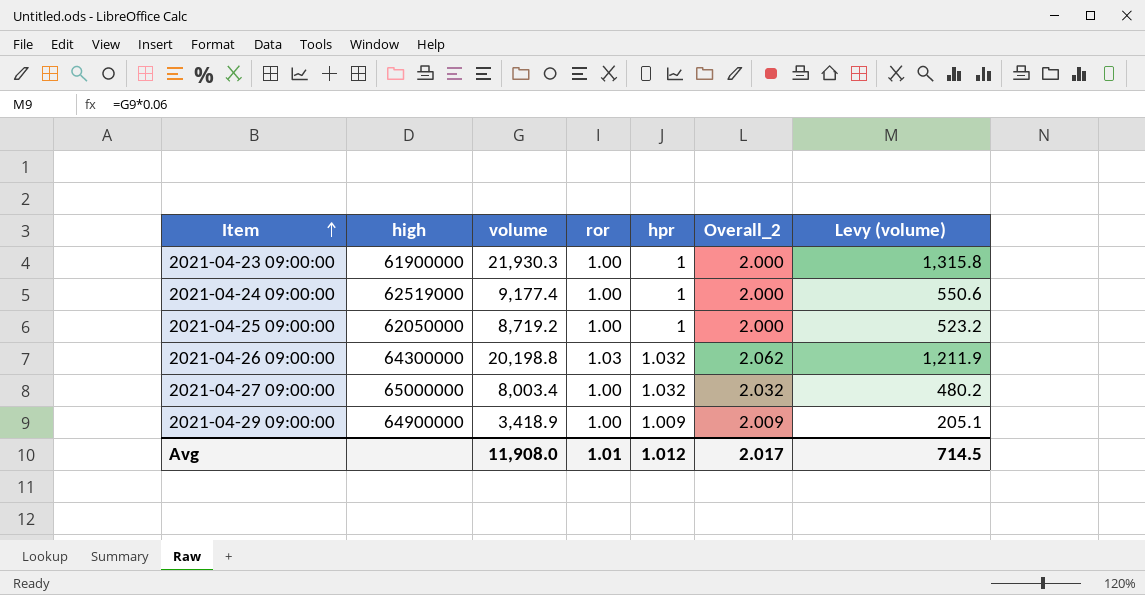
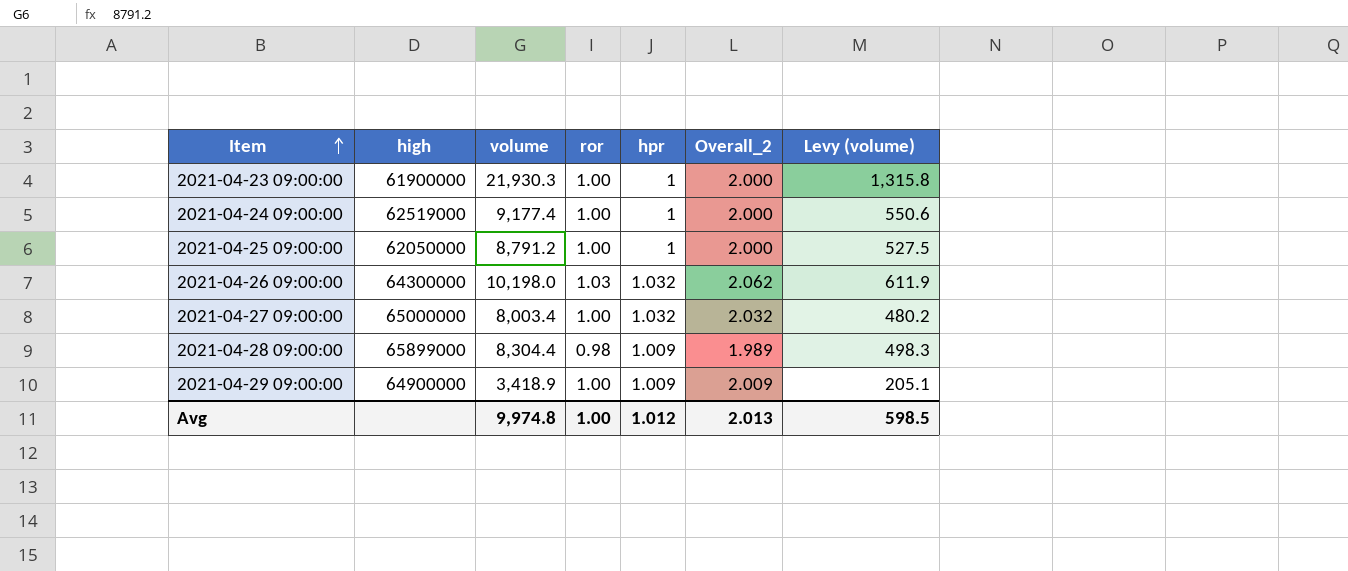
2021-04-25 09:00:00 | volume: 8,719.2 -> 8,791.2
2021-04-25 09:00:00 | Levy (volume): 523.2 -> 527.5
2021-04-26 09:00:00 | volume: 20,198.8 -> 10,198.0
2021-04-26 09:00:00 | Levy (volume): 1,211.9 -> 611.9
row 2021-04-28 09:00:00: none -> 65899000 | 8,304.4 | 0.98 | 1.009 | 1.989 | 498.3
Avg | volume: 11,908.0 -> 9,974.8
Avg | ror: 1.01 -> 1.00
Avg | Overall_2: 2.017 -> 2.013
Avg | Levy (volume): 714.5 -> 598.5

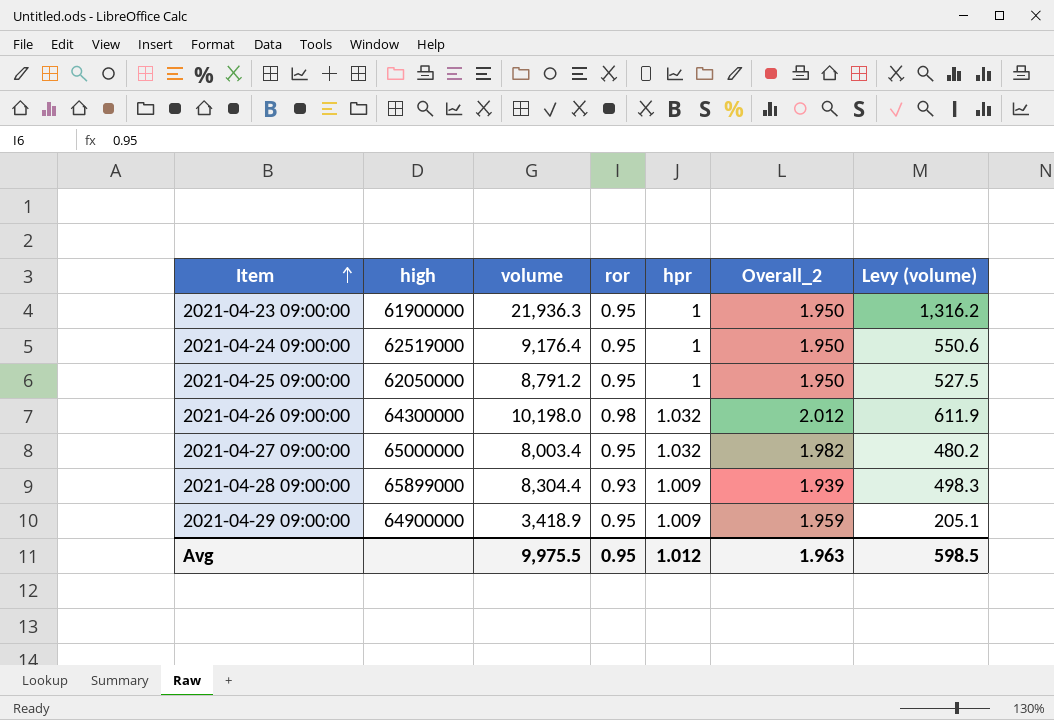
2021-04-23 09:00:00 | volume: 21,930.3 -> 21,936.3
2021-04-23 09:00:00 | ror: 1.00 -> 0.95
2021-04-23 09:00:00 | Overall_2: 2.000 -> 1.950
2021-04-23 09:00:00 | Levy (volume): 1,315.8 -> 1,316.2
2021-04-24 09:00:00 | volume: 9,177.4 -> 9,176.4
2021-04-24 09:00:00 | ror: 1.00 -> 0.95
2021-04-24 09:00:00 | Overall_2: 2.000 -> 1.950
2021-04-25 09:00:00 | ror: 1.00 -> 0.95
2021-04-25 09:00:00 | Overall_2: 2.000 -> 1.950
2021-04-26 09:00:00 | ror: 1.03 -> 0.98
2021-04-26 09:00:00 | Overall_2: 2.062 -> 2.012
2021-04-27 09:00:00 | ror: 1.00 -> 0.95
2021-04-27 09:00:00 | Overall_2: 2.032 -> 1.982
2021-04-28 09:00:00 | ror: 0.98 -> 0.93
2021-04-28 09:00:00 | Overall_2: 1.989 -> 1.939
2021-04-29 09:00:00 | ror: 1.00 -> 0.95
2021-04-29 09:00:00 | Overall_2: 2.009 -> 1.959
Avg | volume: 9,974.8 -> 9,975.5
Avg | ror: 1.00 -> 0.95
Avg | Overall_2: 2.013 -> 1.963

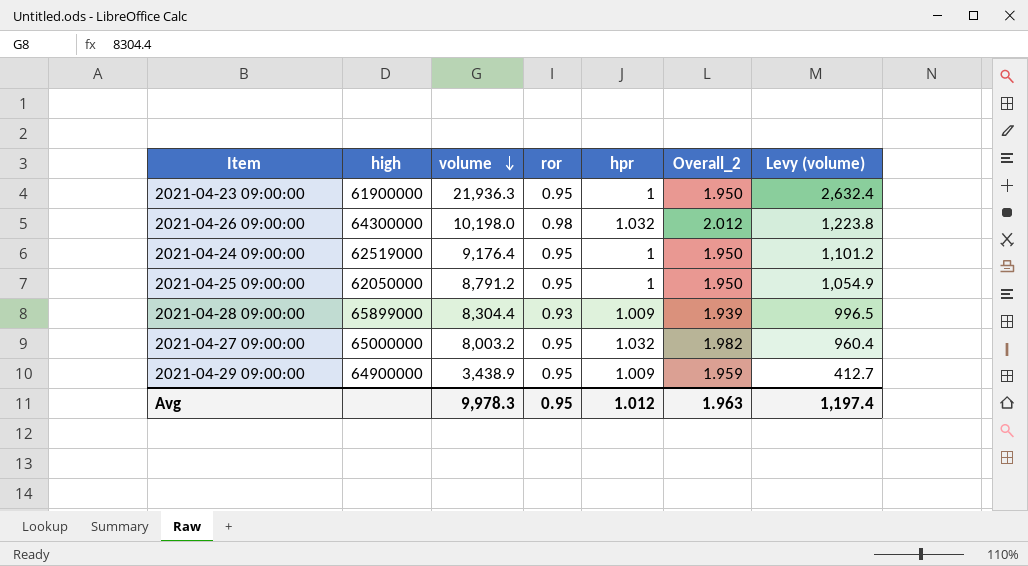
row order: Item ascending -> volume descending
column Levy (volume) | formula: [volume] * 0.06 -> [volume] * 0.12
2021-04-27 09:00:00 | volume: 8,003.4 -> 8,003.2
2021-04-29 09:00:00 | volume: 3,418.9 -> 3,438.9
Avg | volume: 9,975.5 -> 9,978.3
Avg | Levy (volume): 598.5 -> 1,197.4

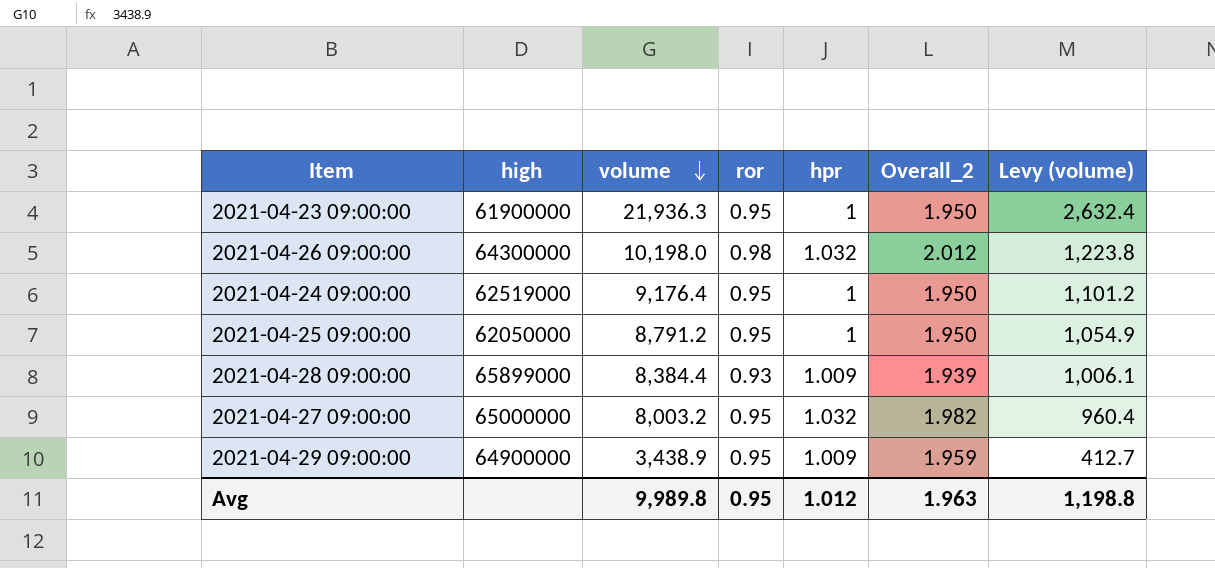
2021-04-28 09:00:00 | volume: 8,304.4 -> 8,384.4
2021-04-28 09:00:00 | Levy (volume): 996.5 -> 1,006.1
Avg | volume: 9,978.3 -> 9,989.8
Avg | Levy (volume): 1,197.4 -> 1,198.8

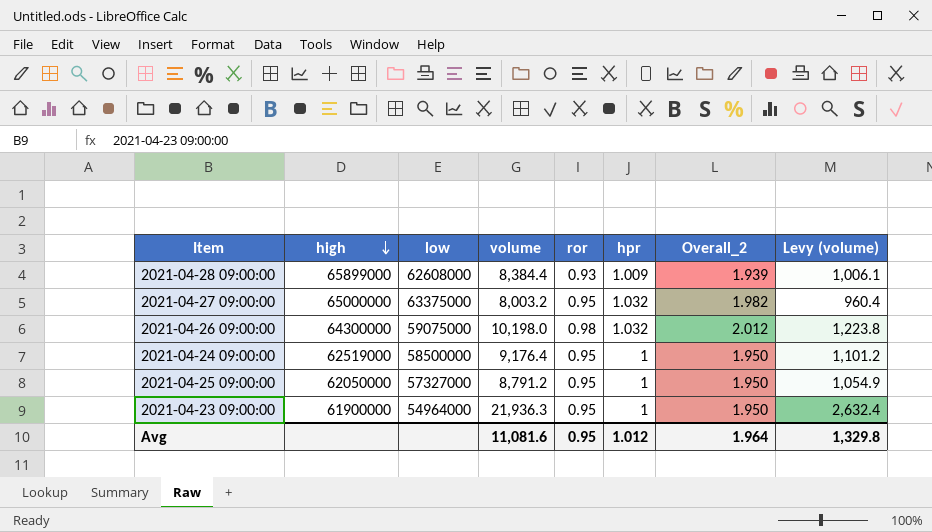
row order: volume descending -> high descending
column low | position: none -> 3
row 2021-04-29 09:00:00: 64900000 | 3,438.9 | 0.95 | 1.009 | 1.959 | 412.7 -> none
Avg | volume: 9,989.8 -> 11,081.6
Avg | Overall_2: 1.963 -> 1.964
Avg | Levy (volume): 1,198.8 -> 1,329.8

